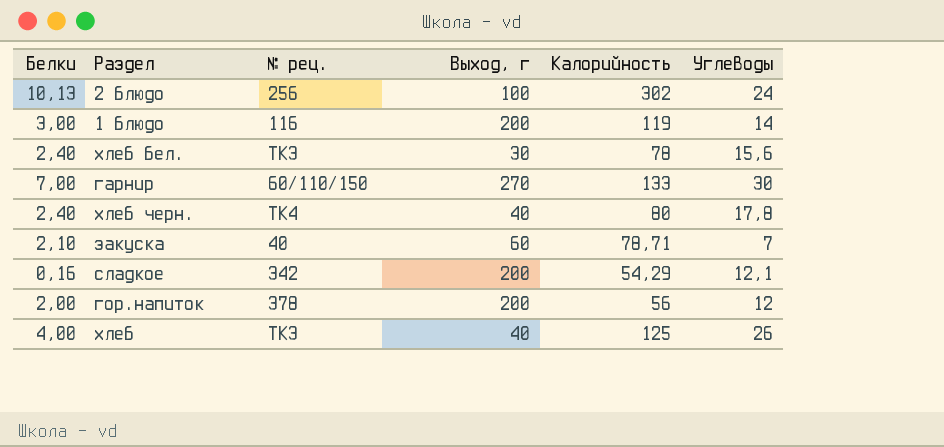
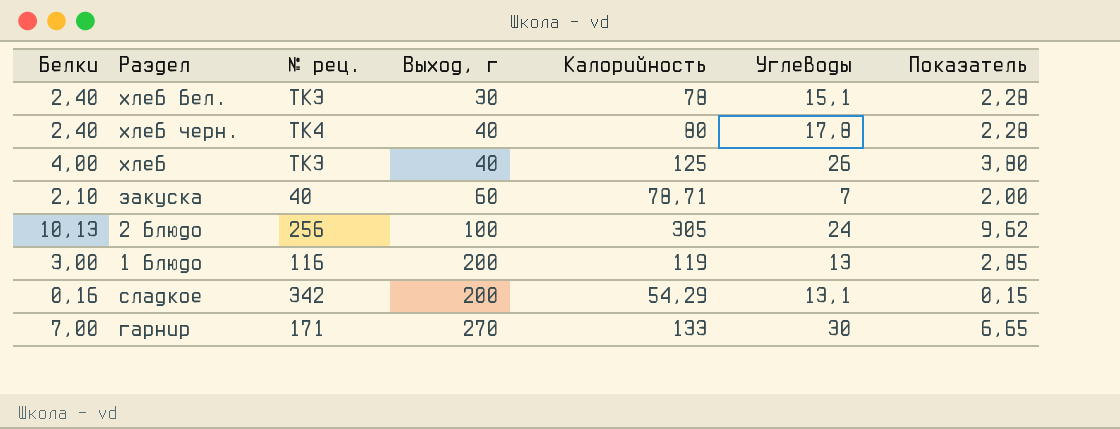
row order: none -> Выход, г ascending
column Показатель | formula: none -> [Белки] * 0,95
row гор.напиток: 2,00 | 378 | 200 | 56 | 12 -> none
хлеб бел. | Углеводы: 15,6 -> 15,1
2 блюдо | Калорийность: 302 -> 305
1 блюдо | Углеводы: 14 -> 13
сладкое | Углеводы: 12,1 -> 13,1
гарнир | № рец.: 60/110/150 -> 171

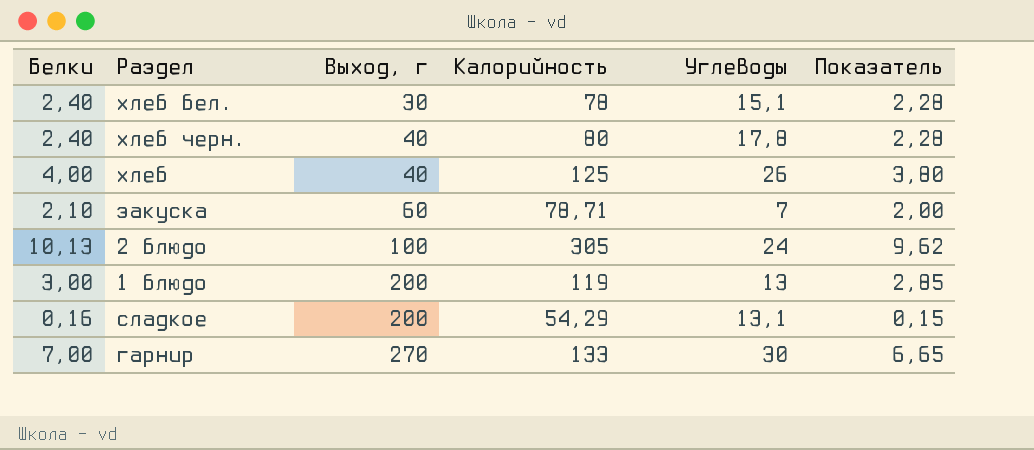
column № рец. | position: 3 -> none

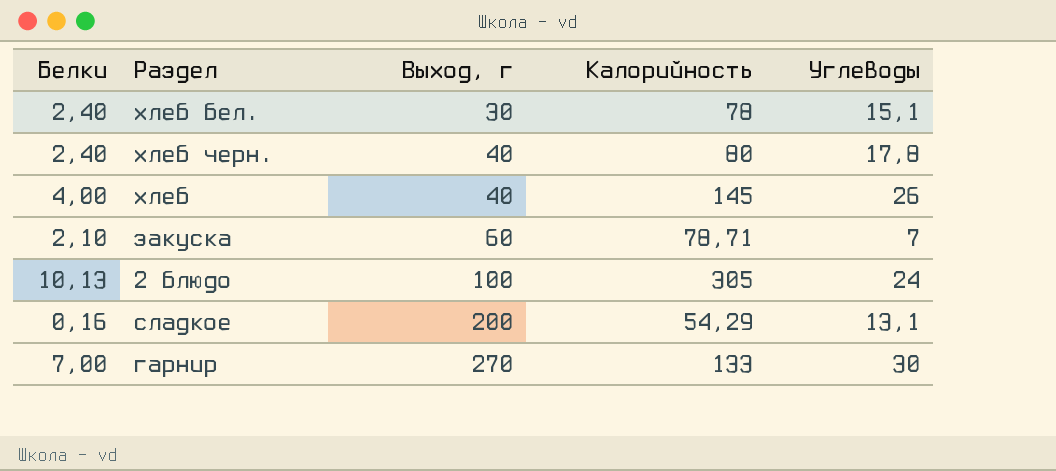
column Показатель | formula: [Белки] * 0,95 -> none
row 1 блюдо: 3,00 | 200 | 119 | 13 | 2,85 -> none
хлеб | Калорийность: 125 -> 145

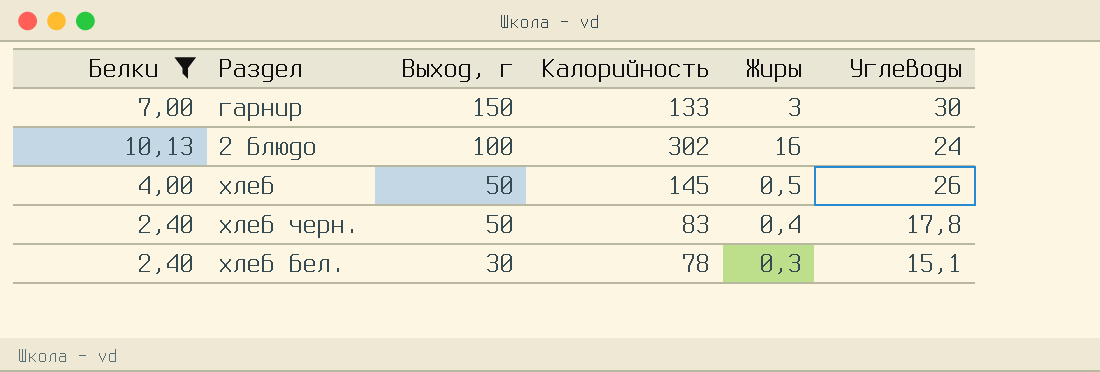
filter: none -> Белки >= 2,40
row order: Выход, г ascending -> Выход, г descending
column Жиры | position: none -> 5
гарнир | Выход, г: 270 -> 150
2 блюдо | Калорийность: 305 -> 302
хлеб | Выход, г: 40 -> 50
хлеб черн. | Выход, г: 40 -> 50
хлеб черн. | Калорийность: 80 -> 83

